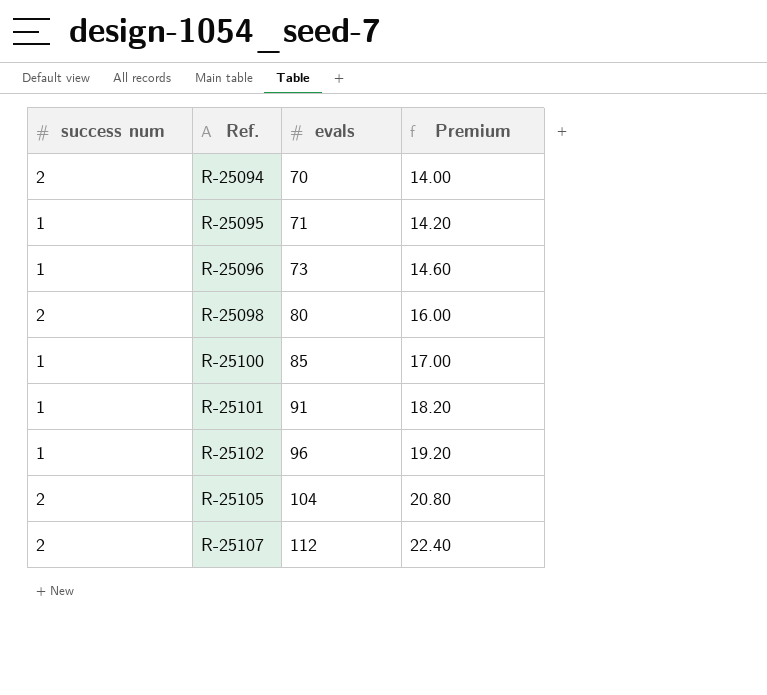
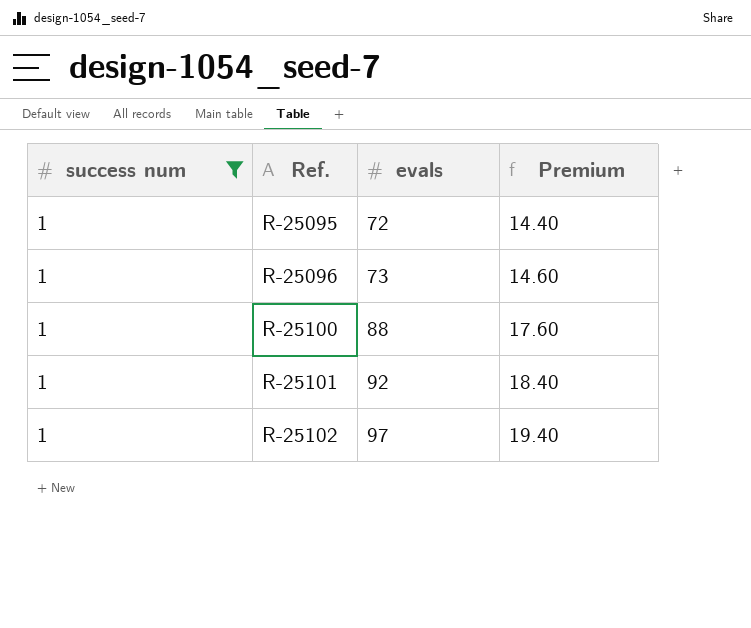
filter: none -> success num = 1
R-25095 | evals: 71 -> 72
R-25095 | Premium: 14.20 -> 14.40
R-25100 | evals: 85 -> 88
R-25100 | Premium: 17.00 -> 17.60
R-25101 | evals: 91 -> 92
R-25101 | Premium: 18.20 -> 18.40
R-25102 | evals: 96 -> 97
R-25102 | Premium: 19.20 -> 19.40

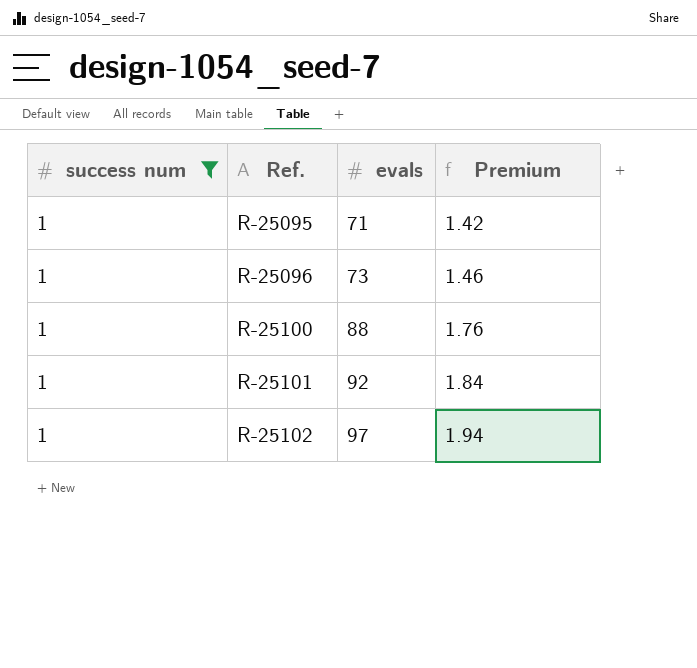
column Premium | formula: [evals] * 0.2 -> [evals] * 0.02
R-25095 | evals: 72 -> 71

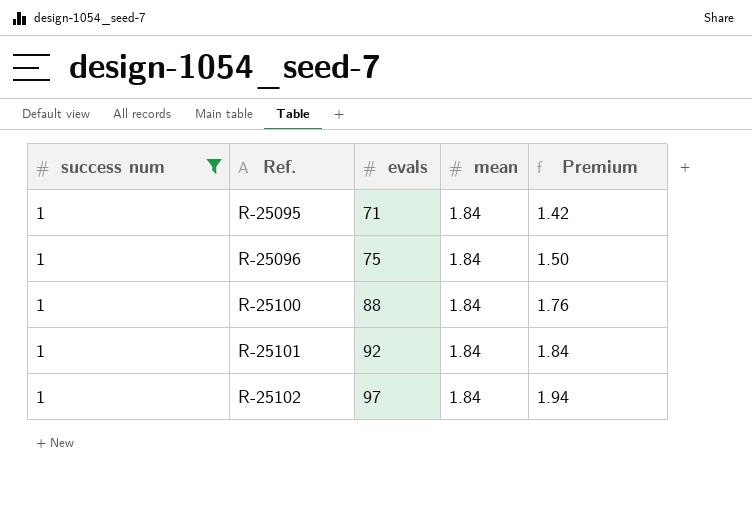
column mean | position: none -> 4
R-25096 | evals: 73 -> 75
R-25096 | Premium: 1.46 -> 1.50

